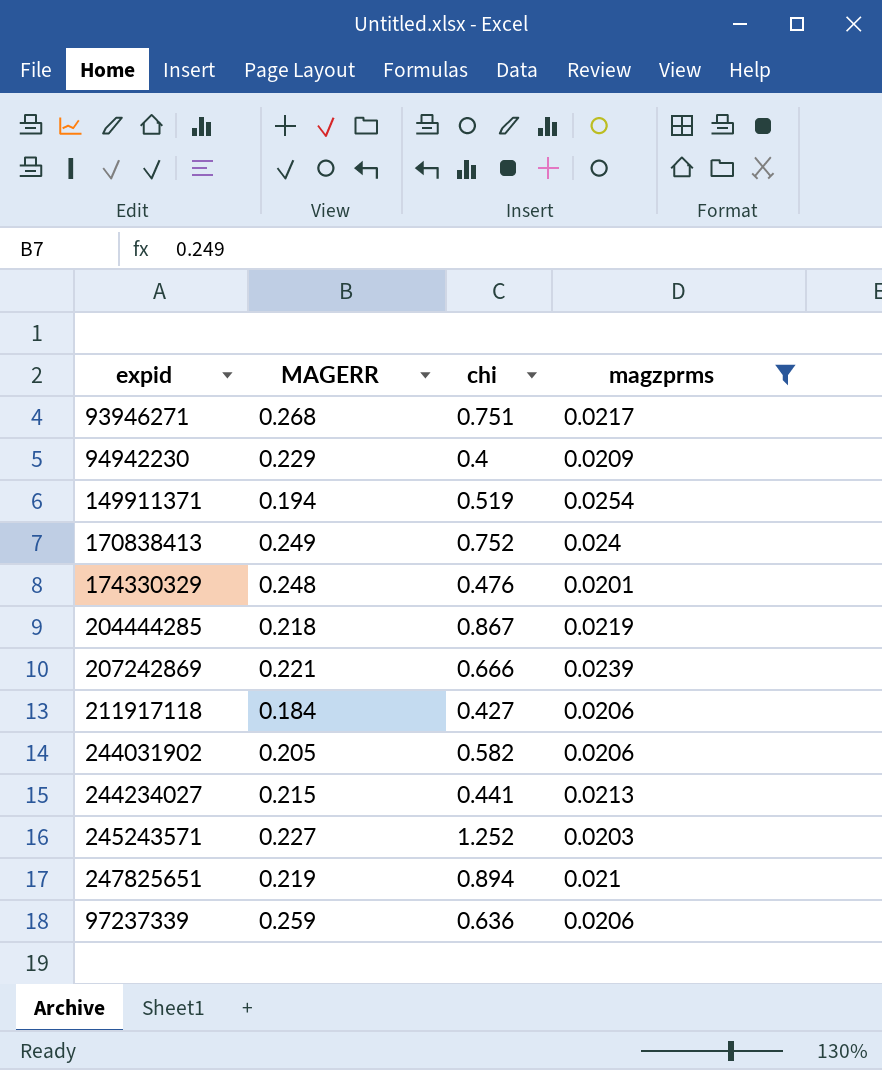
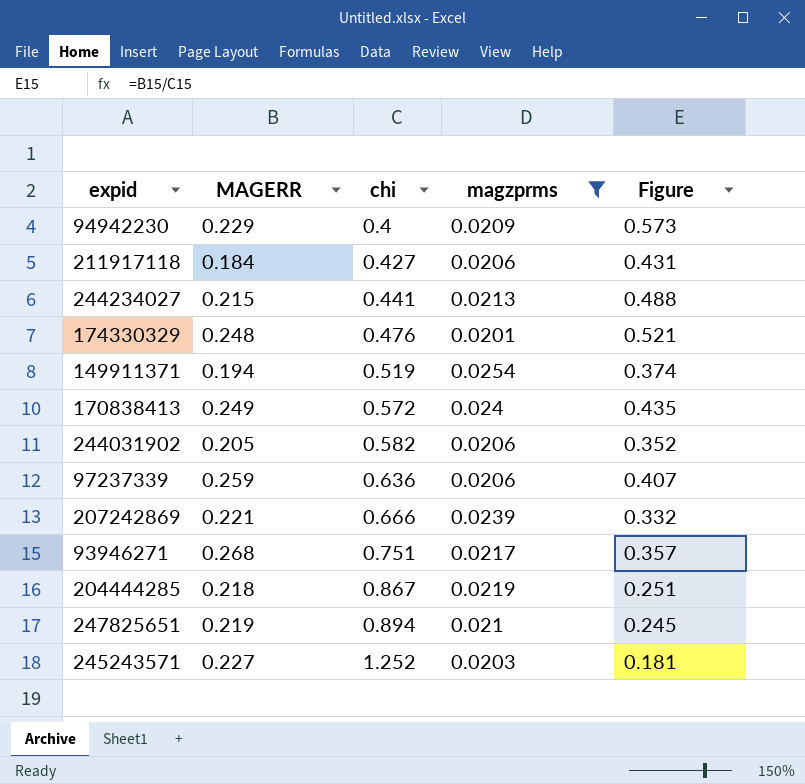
row order: none -> chi ascending
column Figure | formula: none -> [MAGERR] / [chi]
170838413 | chi: 0.752 -> 0.572

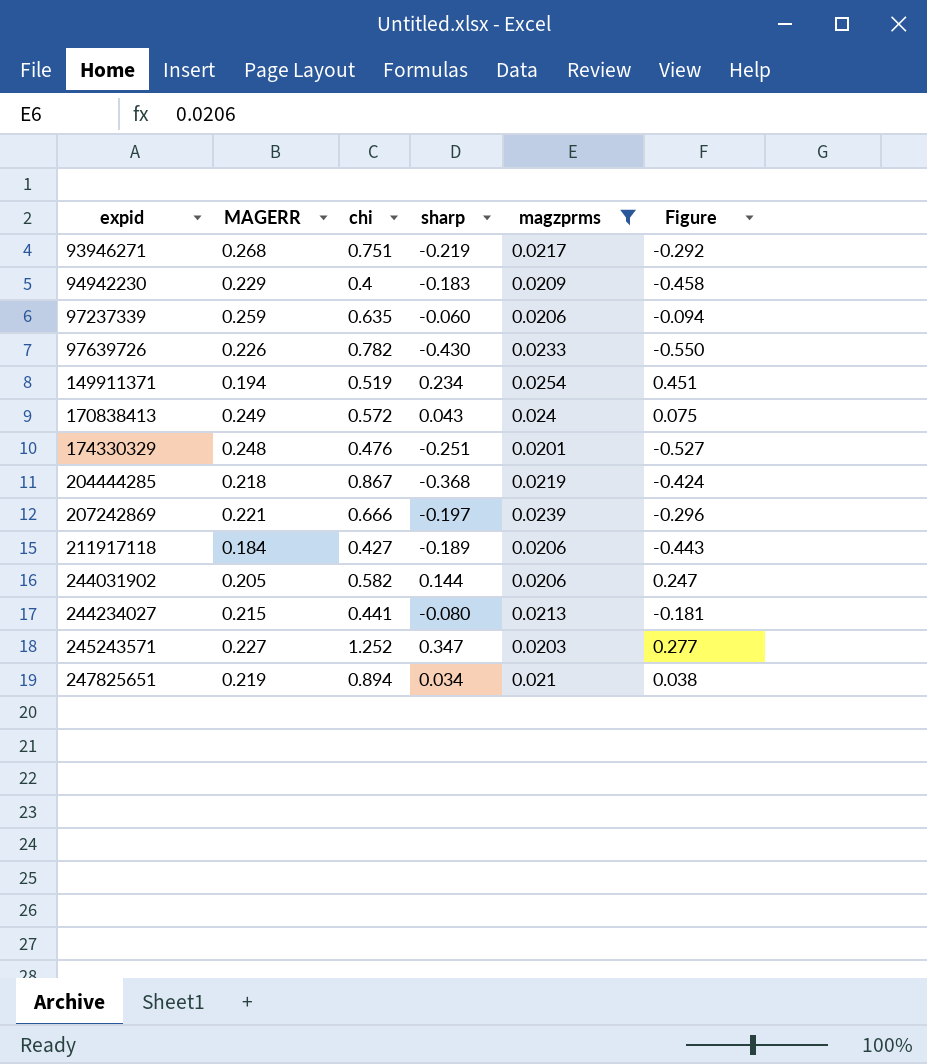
row order: chi ascending -> expid ascending
column sharp | position: none -> 4
column Figure | formula: [MAGERR] / [chi] -> [sharp] / [chi]
97237339 | chi: 0.636 -> 0.635
row 97639726: none -> 0.226 | 0.782 | -0.430 | 0.0233 | -0.550

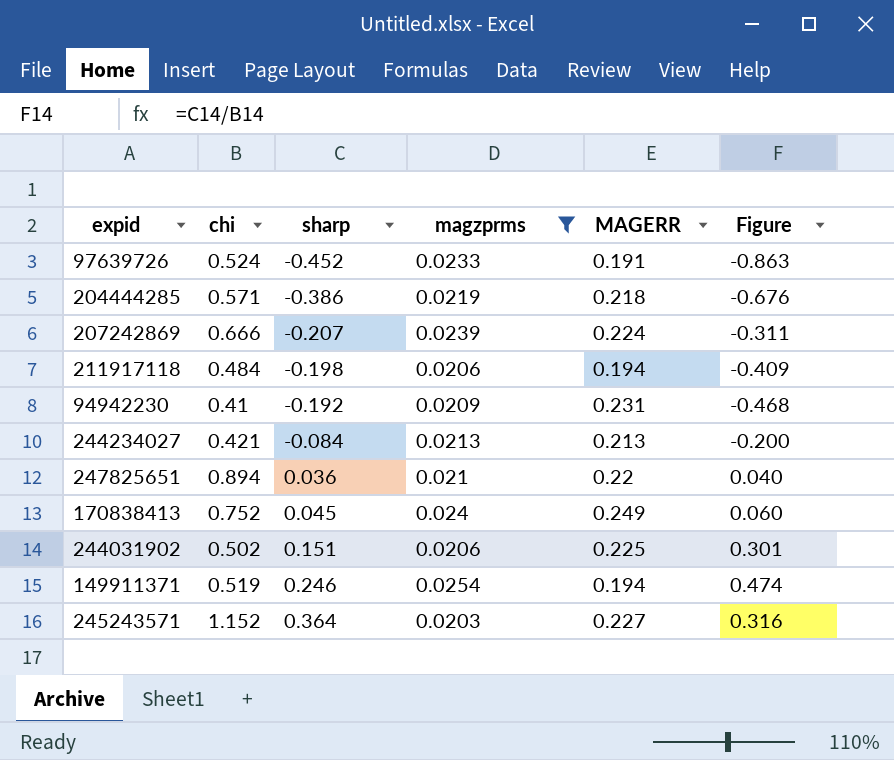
row order: expid ascending -> sharp ascending
column MAGERR | position: 2 -> 5
row 93946271: 0.268 | 0.751 | -0.219 | 0.0217 | -0.292 -> none
row 97237339: 0.259 | 0.635 | -0.060 | 0.0206 | -0.094 -> none
row 174330329: 0.248 | 0.476 | -0.251 | 0.0201 | -0.527 -> none
97639726 | chi: 0.782 -> 0.524
97639726 | sharp: -0.430 -> -0.452
97639726 | MAGERR: 0.226 -> 0.191
97639726 | Figure: -0.550 -> -0.863
204444285 | chi: 0.867 -> 0.571
204444285 | sharp: -0.368 -> -0.386
204444285 | Figure: -0.424 -> -0.676
207242869 | sharp: -0.197 -> -0.207
207242869 | MAGERR: 0.221 -> 0.224
207242869 | Figure: -0.296 -> -0.311
211917118 | chi: 0.427 -> 0.484
211917118 | sharp: -0.189 -> -0.198
211917118 | MAGERR: 0.184 -> 0.194
211917118 | Figure: -0.443 -> -0.409
94942230 | chi: 0.4 -> 0.41
94942230 | sharp: -0.183 -> -0.192
94942230 | MAGERR: 0.229 -> 0.231
94942230 | Figure: -0.458 -> -0.468
244234027 | chi: 0.441 -> 0.421
244234027 | sharp: -0.080 -> -0.084
244234027 | MAGERR: 0.215 -> 0.213
244234027 | Figure: -0.181 -> -0.200
247825651 | sharp: 0.034 -> 0.036
247825651 | MAGERR: 0.219 -> 0.22
247825651 | Figure: 0.038 -> 0.040
170838413 | chi: 0.572 -> 0.752
170838413 | sharp: 0.043 -> 0.045
170838413 | Figure: 0.075 -> 0.060
244031902 | chi: 0.582 -> 0.502
244031902 | sharp: 0.144 -> 0.151
244031902 | MAGERR: 0.205 -> 0.225
244031902 | Figure: 0.247 -> 0.301
149911371 | sharp: 0.234 -> 0.246
149911371 | Figure: 0.451 -> 0.474
245243571 | chi: 1.252 -> 1.152
245243571 | sharp: 0.347 -> 0.364
245243571 | Figure: 0.277 -> 0.316

